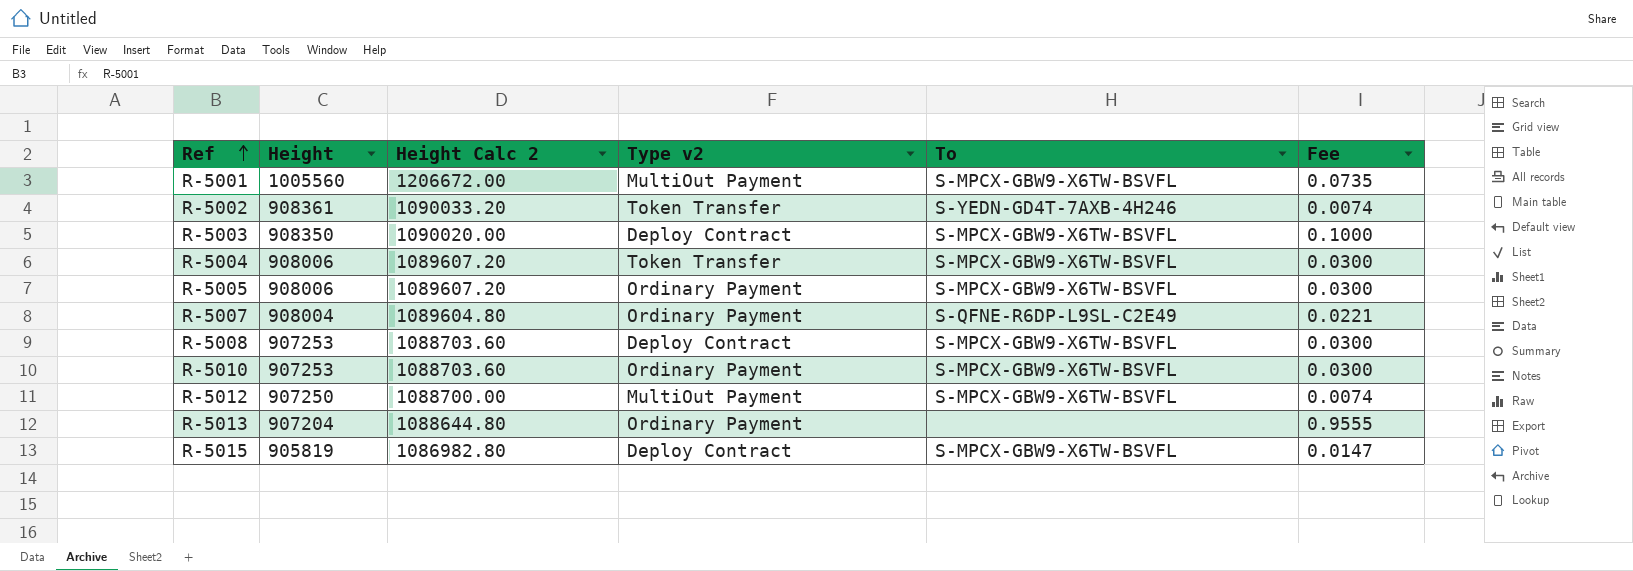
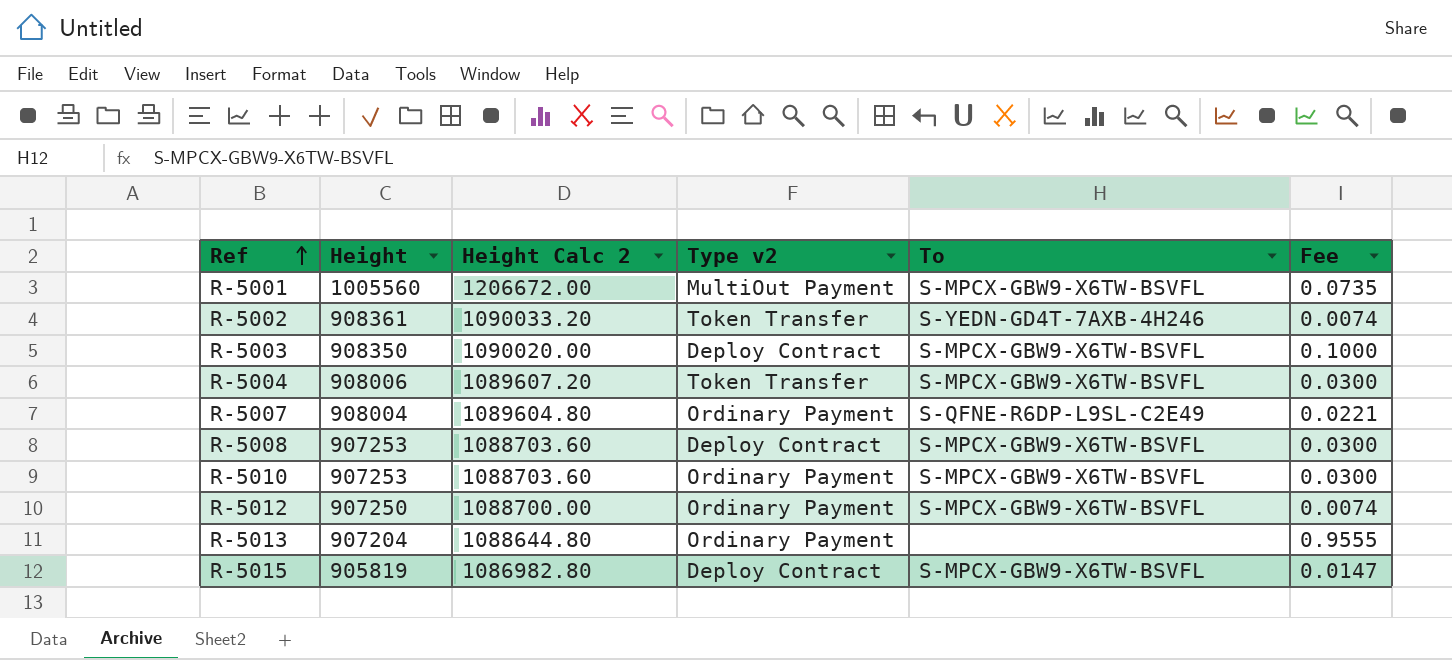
row R-5005: 908006 | 1089607.20 | Ordinary Payment | S-MPCX-GBW9-X6TW-BSVFL | 0.0300 -> none
R-5012 | Type v2: MultiOut Payment -> Ordinary Payment

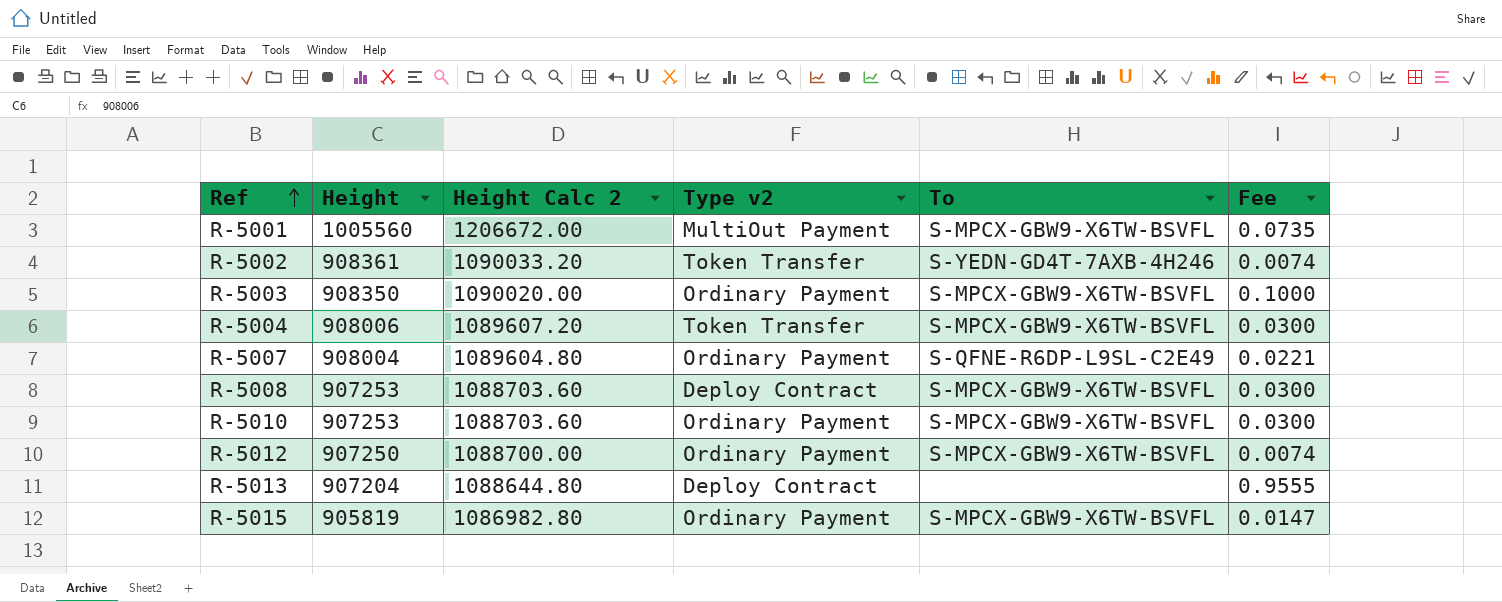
R-5003 | Type v2: Deploy Contract -> Ordinary Payment
R-5013 | Type v2: Ordinary Payment -> Deploy Contract
R-5015 | Type v2: Deploy Contract -> Ordinary Payment

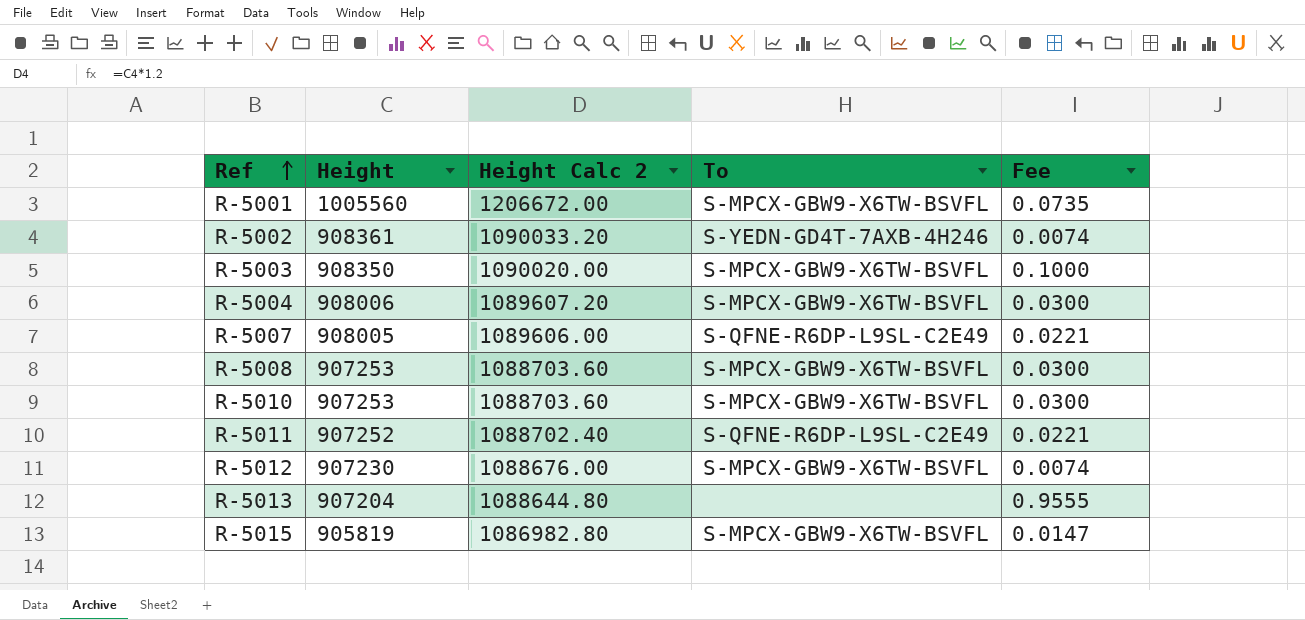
column Type v2 | position: 4 -> none
R-5007 | Height: 908004 -> 908005
R-5007 | Height Calc 2: 1089604.80 -> 1089606.00
row R-5011: none -> 907252 | 1088702.40 | S-QFNE-R6DP-L9SL-C2E49 | 0.0221
R-5012 | Height: 907250 -> 907230
R-5012 | Height Calc 2: 1088700.00 -> 1088676.00

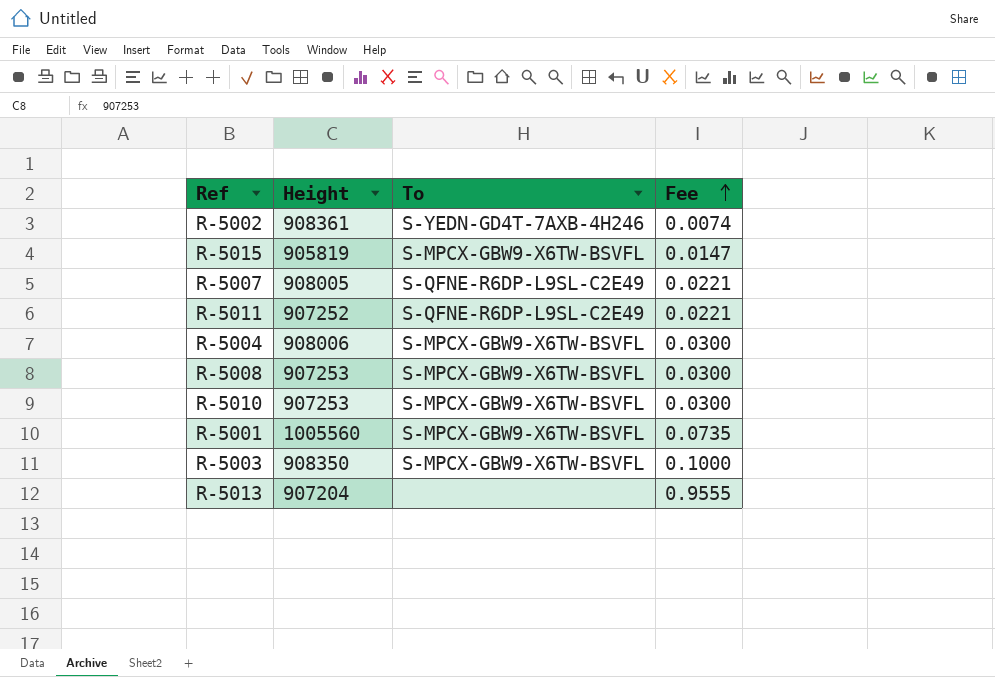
row order: Ref ascending -> Fee ascending
column Height Calc 2 | formula: [Height] * 1.2 -> none
row R-5012: 907230 | 1088676.00 | S-MPCX-GBW9-X6TW-BSVFL | 0.0074 -> none

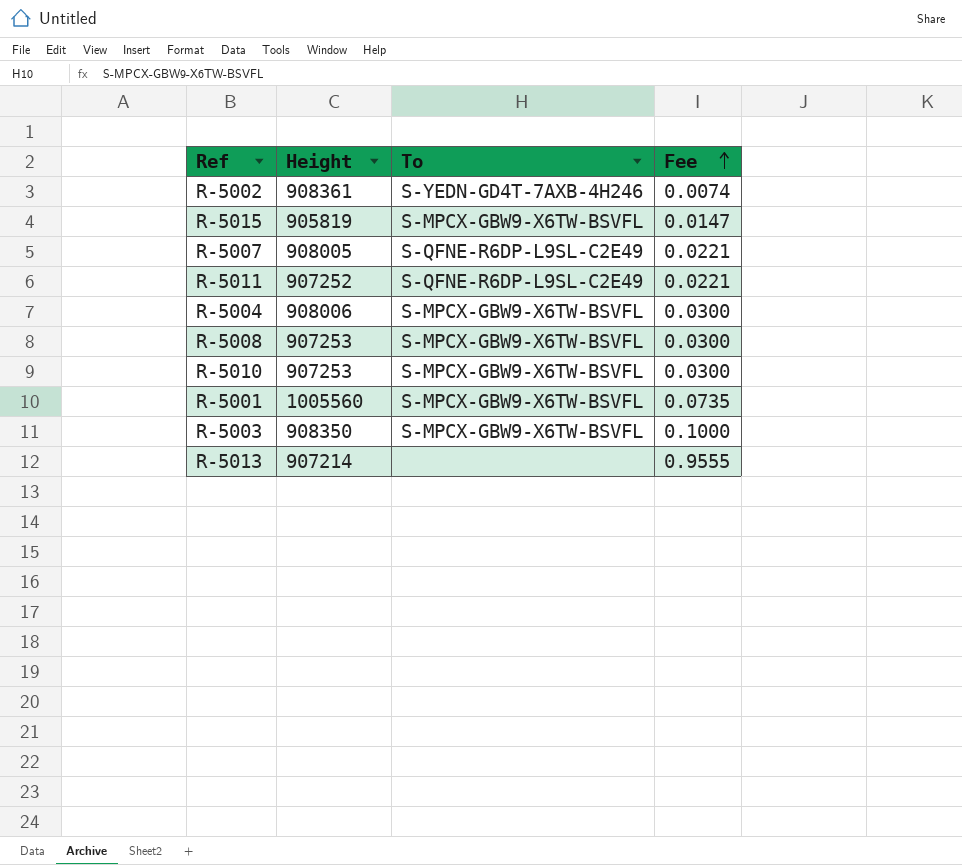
R-5013 | Height: 907204 -> 907214

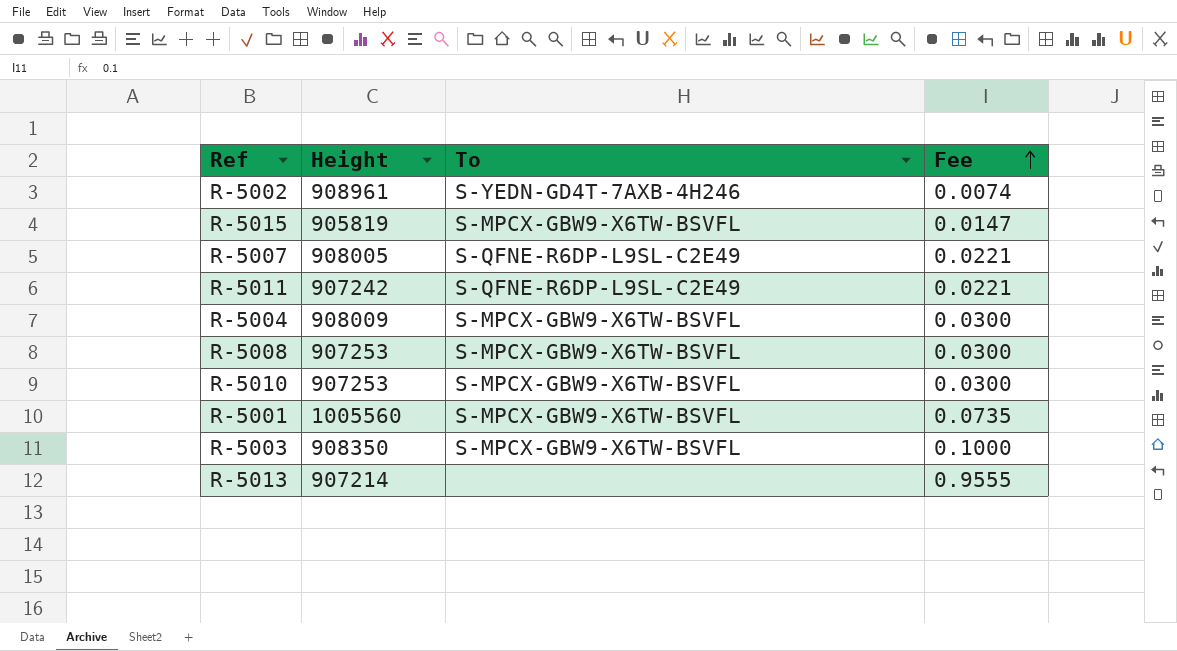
R-5002 | Height: 908361 -> 908961
R-5011 | Height: 907252 -> 907242
R-5004 | Height: 908006 -> 908009

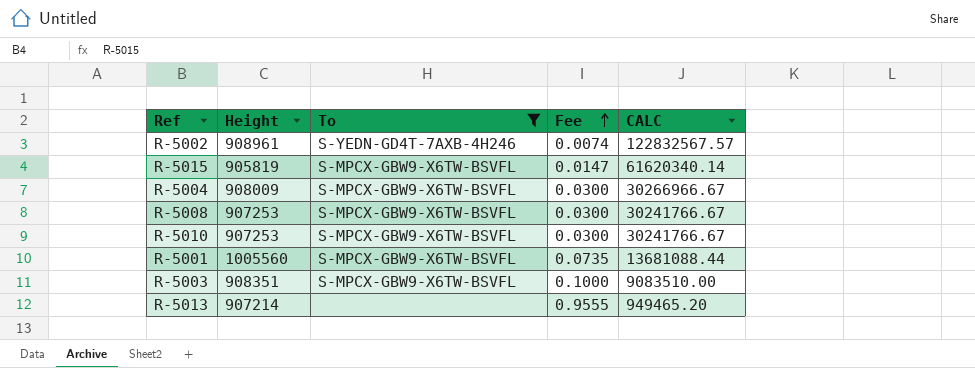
filter: none -> To != S-QFNE-R6DP-L9SL-C2E49
column CALC | formula: none -> [Height] / [Fee]
R-5003 | Height: 908350 -> 908351

